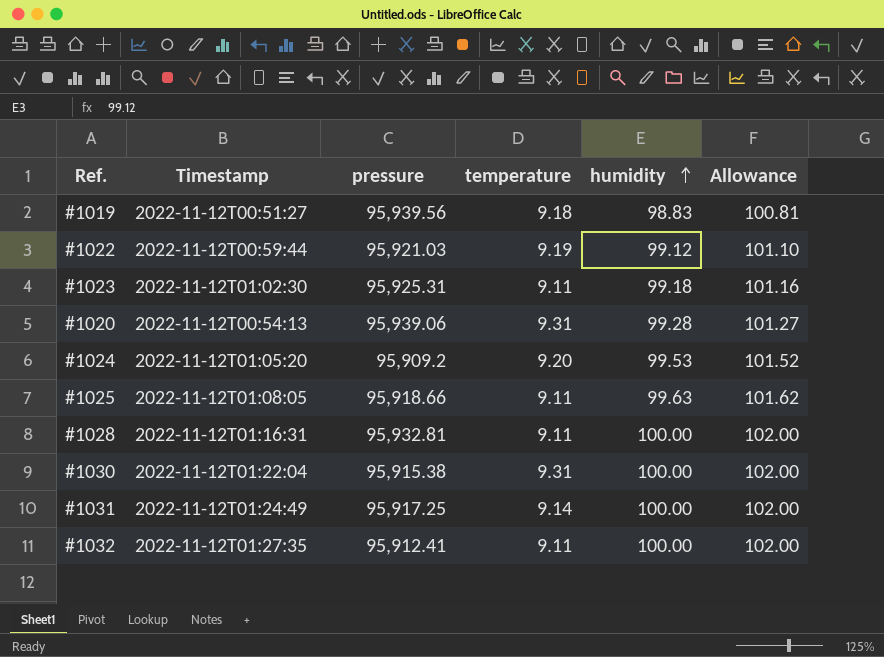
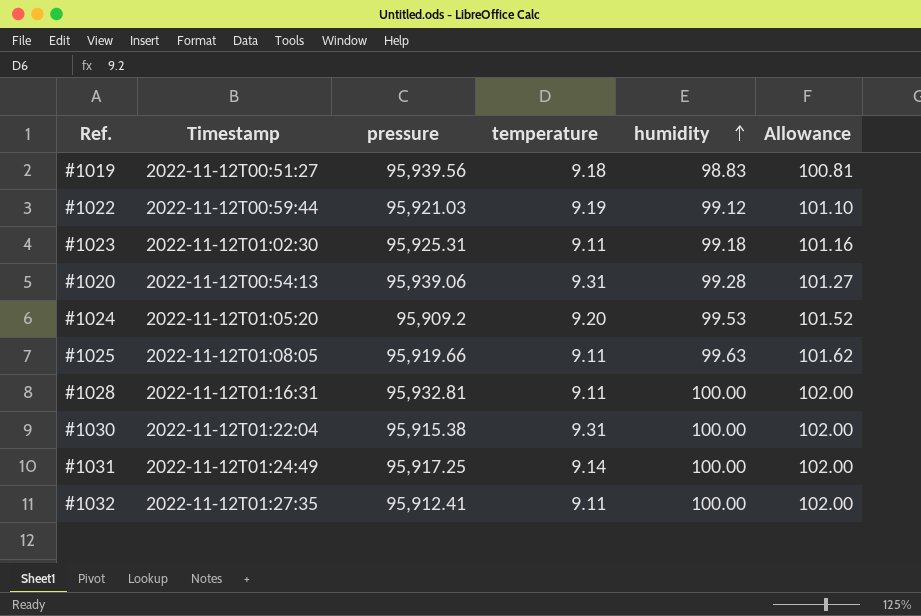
#1025 | pressure: 95,918.66 -> 95,919.66

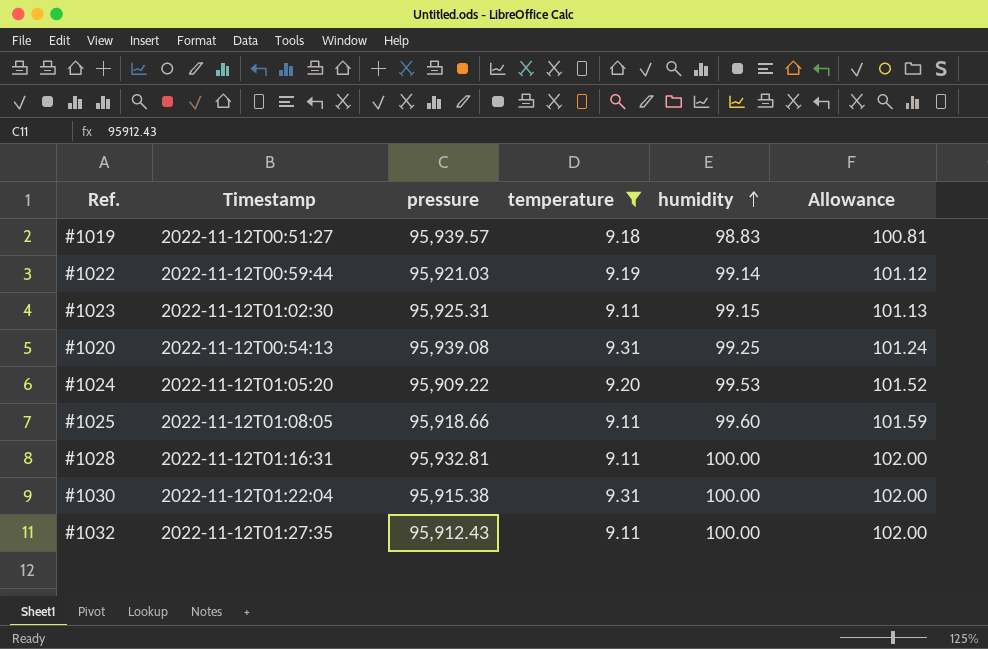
filter: none -> temperature != 9.14
#1019 | pressure: 95,939.56 -> 95,939.57
#1022 | humidity: 99.12 -> 99.14
#1022 | Allowance: 101.10 -> 101.12
#1023 | humidity: 99.18 -> 99.15
#1023 | Allowance: 101.16 -> 101.13
#1020 | pressure: 95,939.06 -> 95,939.08
#1020 | humidity: 99.28 -> 99.25
#1020 | Allowance: 101.27 -> 101.24
#1024 | pressure: 95,909.2 -> 95,909.22
#1025 | pressure: 95,919.66 -> 95,918.66
#1025 | humidity: 99.63 -> 99.60
#1025 | Allowance: 101.62 -> 101.59
#1032 | pressure: 95,912.41 -> 95,912.43

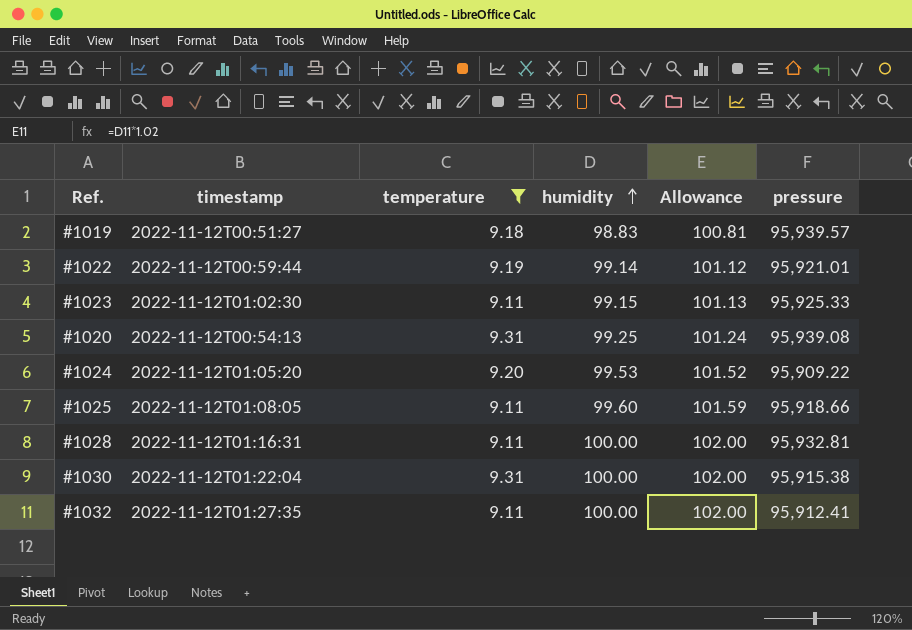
column name: Timestamp -> timestamp
column pressure | position: 3 -> 6
#1022 | pressure: 95,921.03 -> 95,921.01
#1023 | pressure: 95,925.31 -> 95,925.33
#1032 | pressure: 95,912.43 -> 95,912.41

